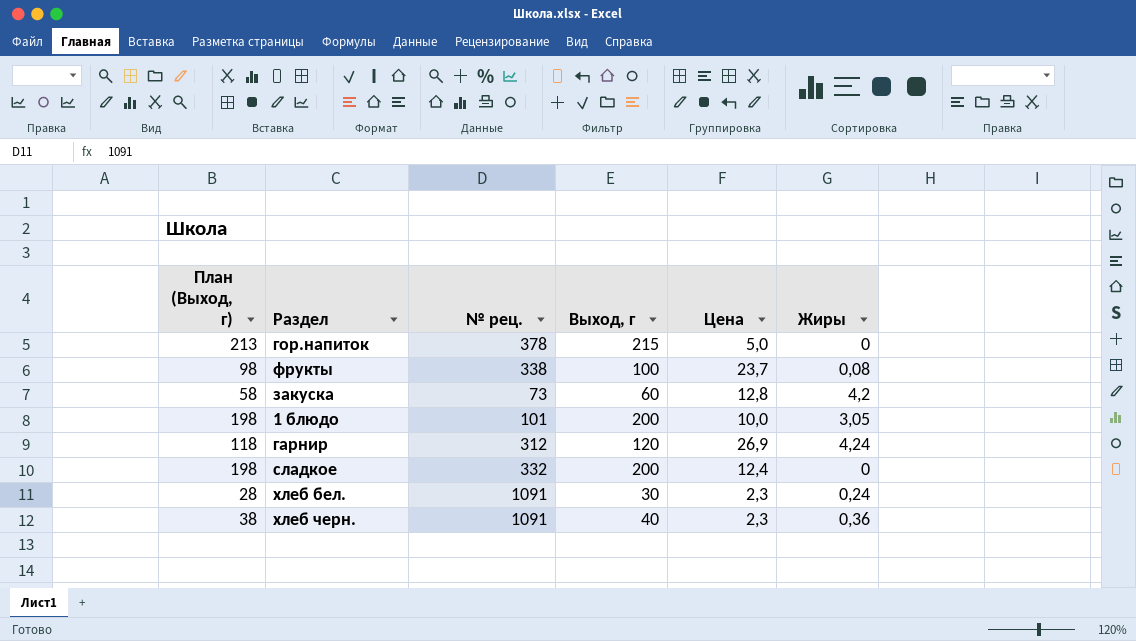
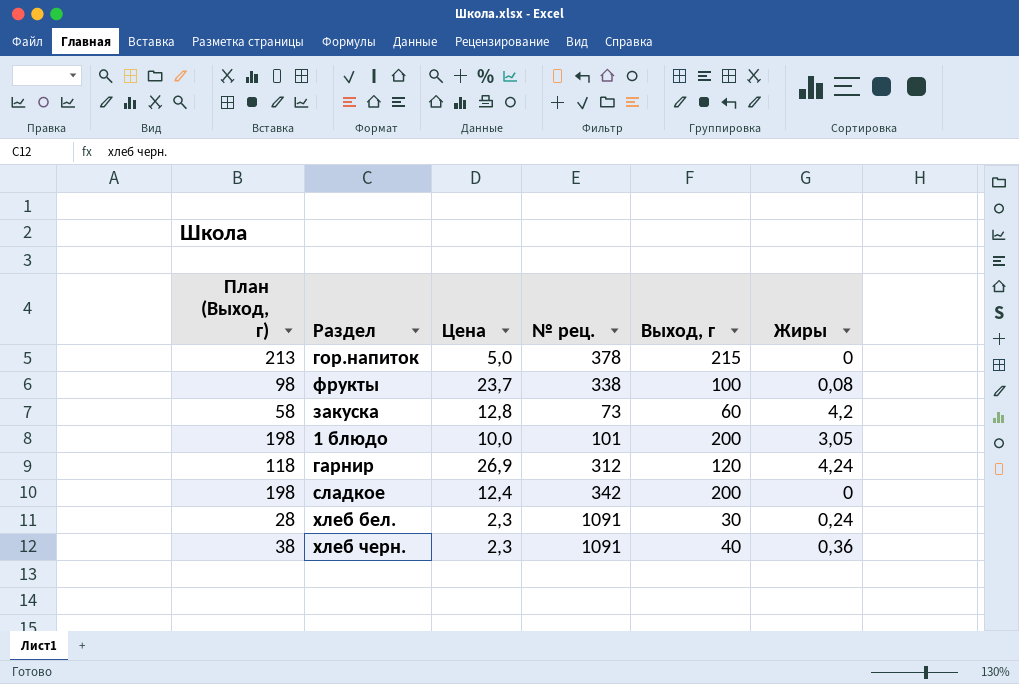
column Цена | position: 5 -> 3
сладкое | № рец.: 332 -> 342

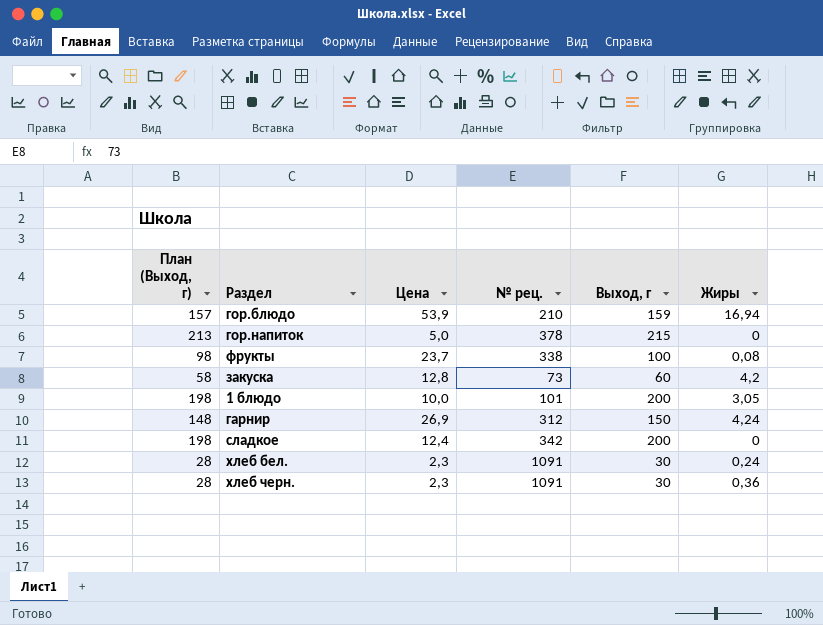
row гор.блюдо: none -> 157 | 53,9 | 210 | 159 | 16,94
гарнир | План (Выход, г): 118 -> 148
гарнир | Выход, г: 120 -> 150
хлеб черн. | План (Выход, г): 38 -> 28
хлеб черн. | Выход, г: 40 -> 30

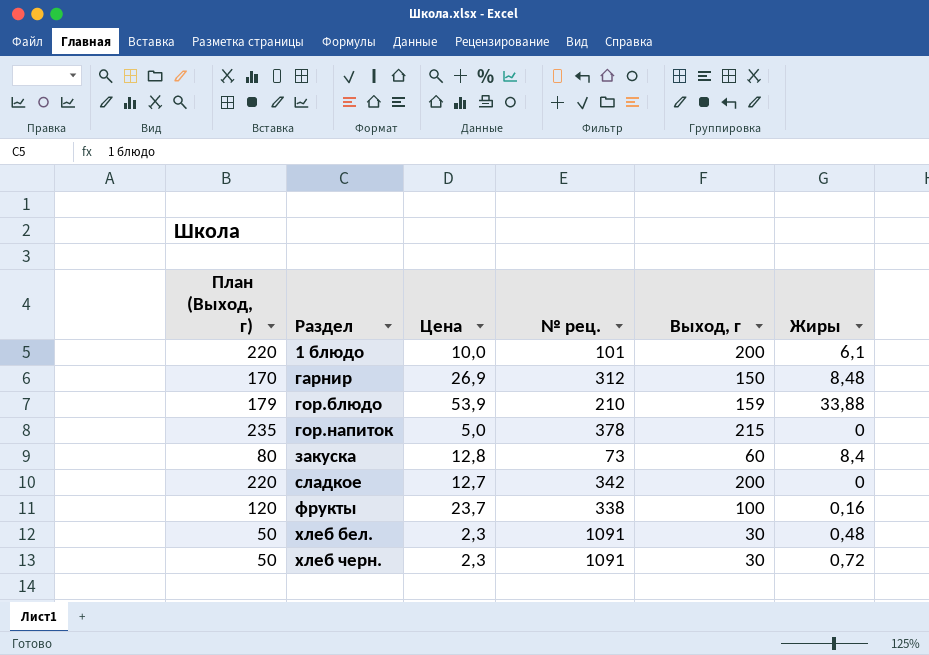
row order: none -> Раздел ascending
column План (Выход, г) | formula: [Выход, г] - 2 -> [Выход, г] + 20
1 блюдо | Жиры: 3,05 -> 6,1
гарнир | Жиры: 4,24 -> 8,48
гор.блюдо | Жиры: 16,94 -> 33,88
закуска | Жиры: 4,2 -> 8,4
сладкое | Цена: 12,4 -> 12,7
фрукты | Жиры: 0,08 -> 0,16
хлеб бел. | Жиры: 0,24 -> 0,48
хлеб черн. | Жиры: 0,36 -> 0,72

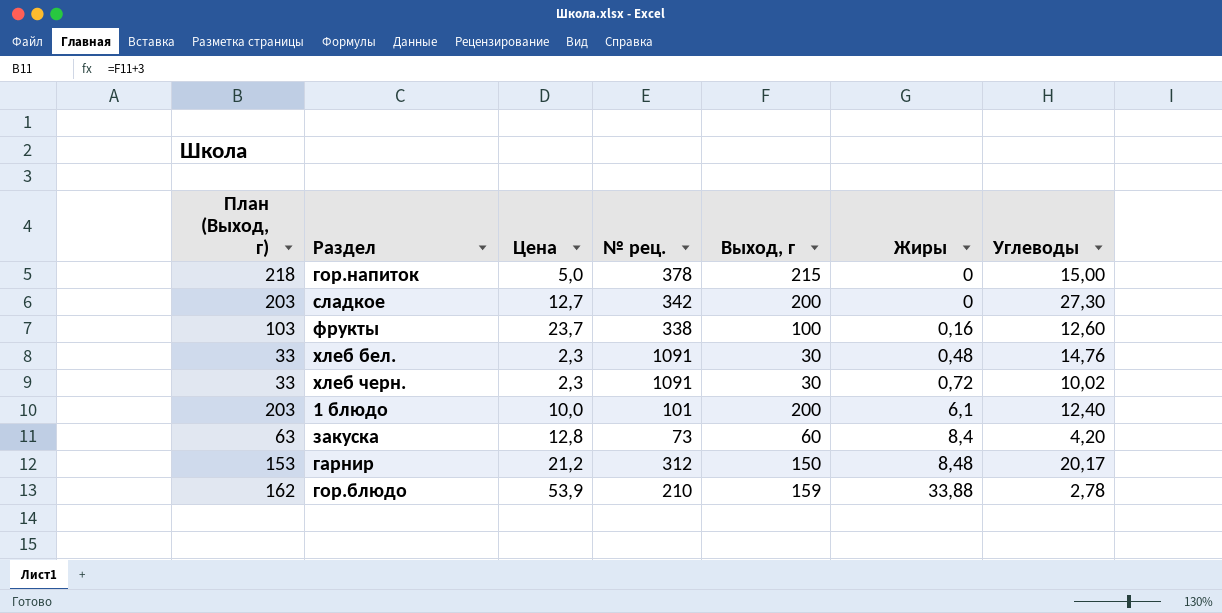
row order: Раздел ascending -> Жиры ascending
column План (Выход, г) | formula: [Выход, г] + 20 -> [Выход, г] + 3
column Углеводы | position: none -> 7
гарнир | Цена: 26,9 -> 21,2

